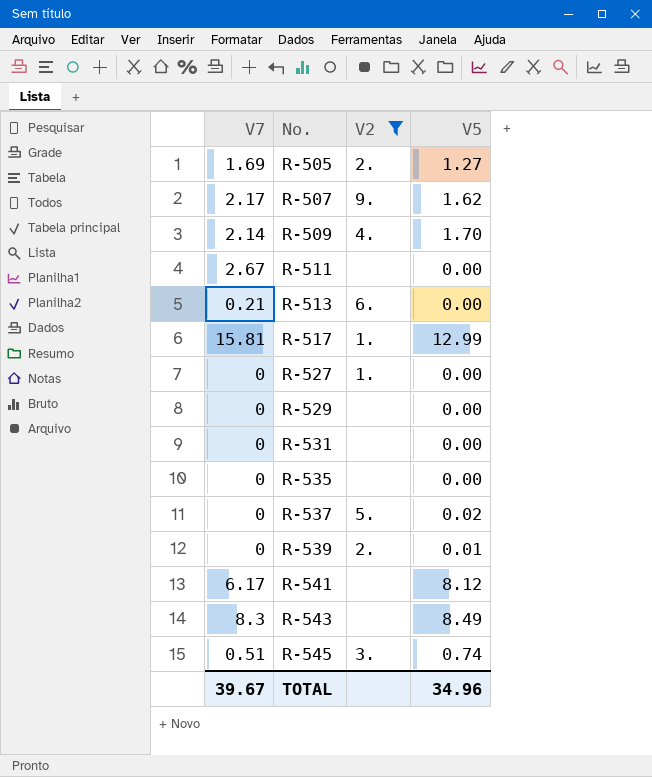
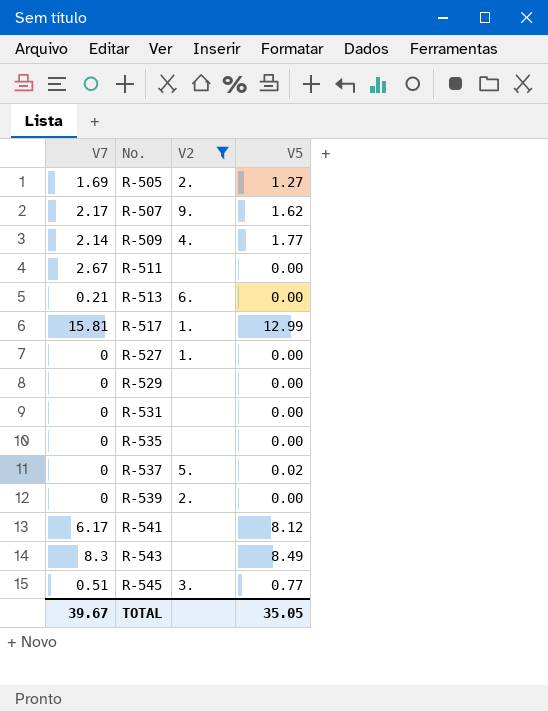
R-509 | V5: 1.70 -> 1.77
R-539 | V5: 0.01 -> 0.00
R-545 | V5: 0.74 -> 0.77
TOTAL | V5: 34.96 -> 35.05

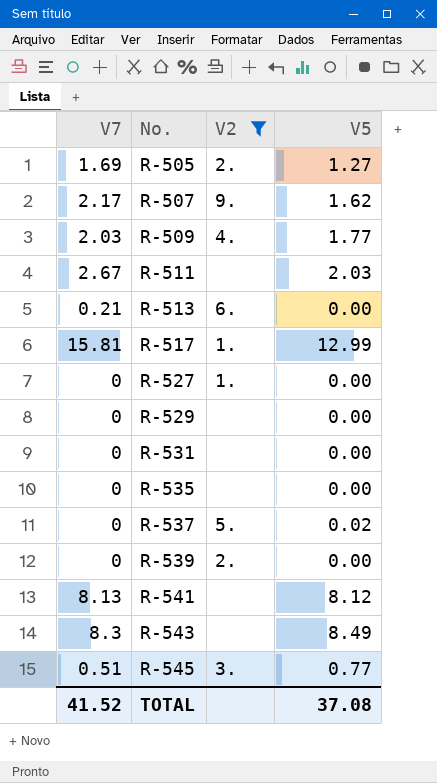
R-509 | V7: 2.14 -> 2.03
R-511 | V5: 0.00 -> 2.03
R-541 | V7: 6.17 -> 8.13
TOTAL | V7: 39.67 -> 41.52
TOTAL | V5: 35.05 -> 37.08

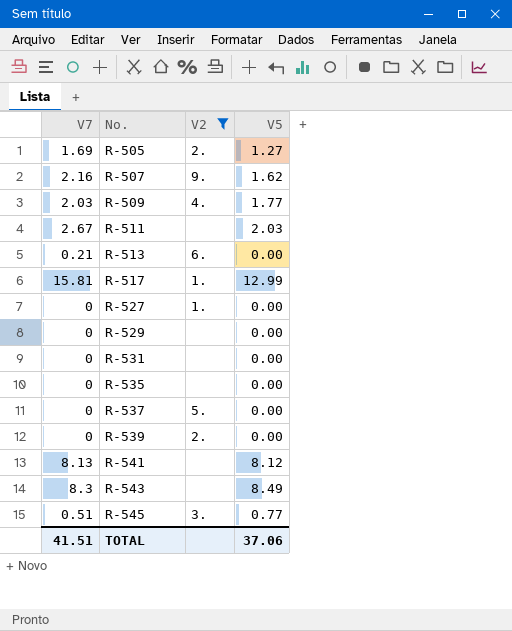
R-507 | V7: 2.17 -> 2.16
R-537 | V5: 0.02 -> 0.00
TOTAL | V7: 41.52 -> 41.51
TOTAL | V5: 37.08 -> 37.06

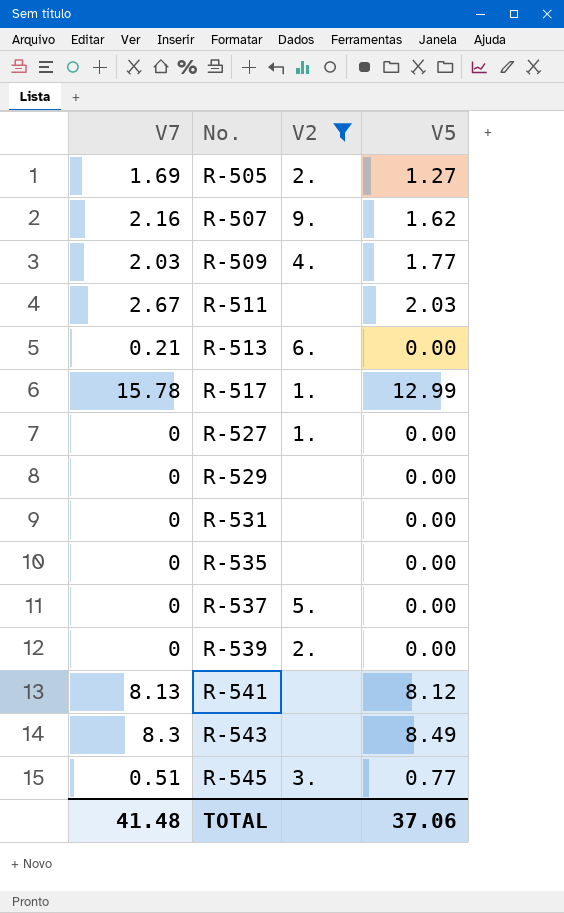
R-517 | V7: 15.81 -> 15.78
TOTAL | V7: 41.51 -> 41.48

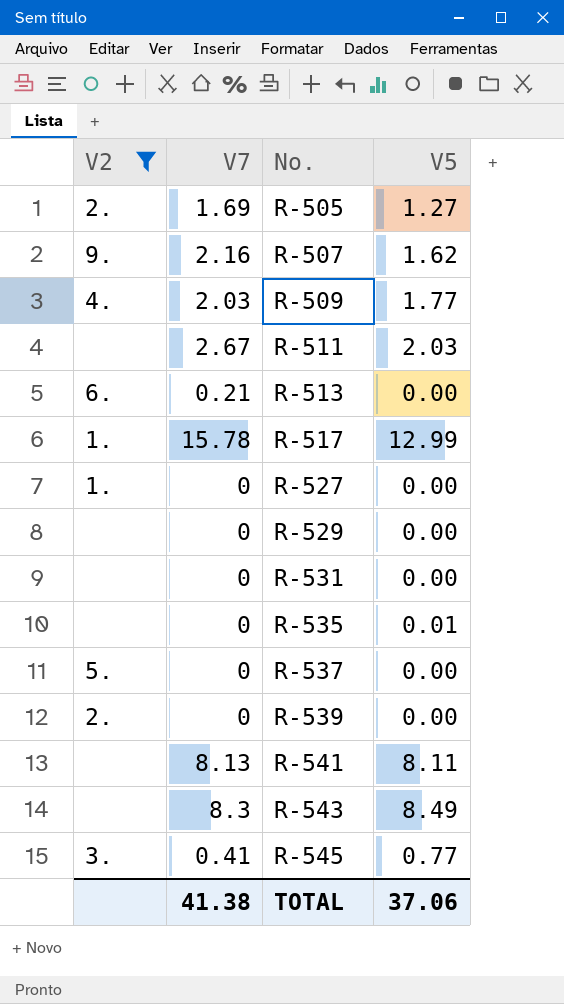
column V2 | position: 3 -> 1
R-535 | V5: 0.00 -> 0.01
R-541 | V5: 8.12 -> 8.11
R-545 | V7: 0.51 -> 0.41
TOTAL | V7: 41.48 -> 41.38

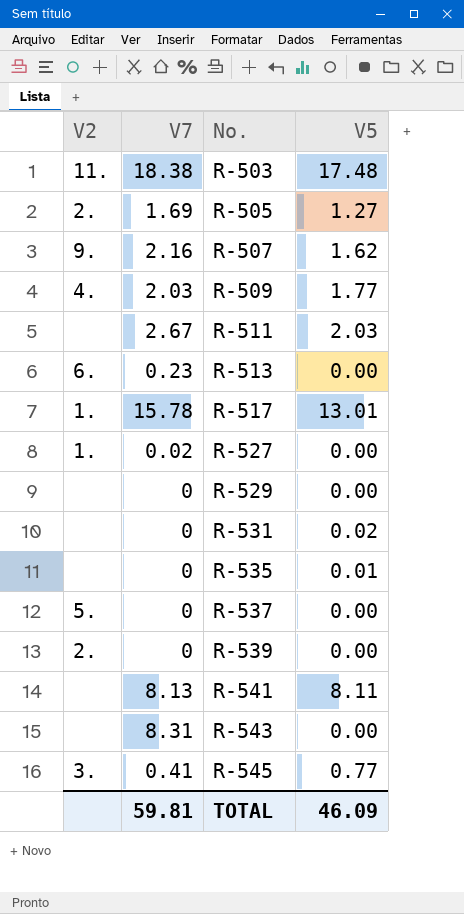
filter: V2 != 11. -> none
R-513 | V7: 0.21 -> 0.23
R-517 | V5: 12.99 -> 13.01
R-527 | V7: 0 -> 0.02
R-531 | V5: 0.00 -> 0.02
R-543 | V7: 8.3 -> 8.31
R-543 | V5: 8.49 -> 0.00
TOTAL | V7: 41.38 -> 59.81
TOTAL | V5: 37.06 -> 46.09

